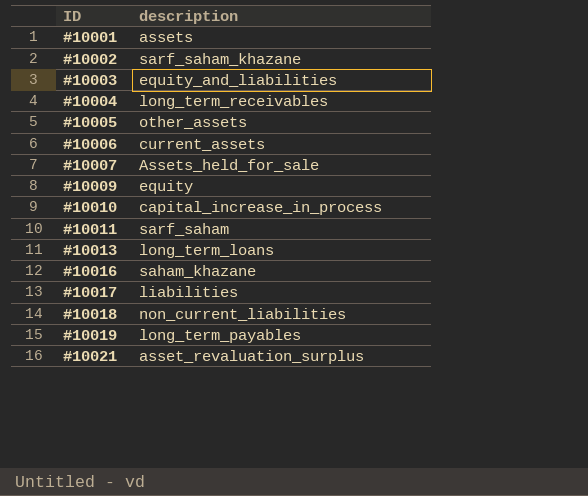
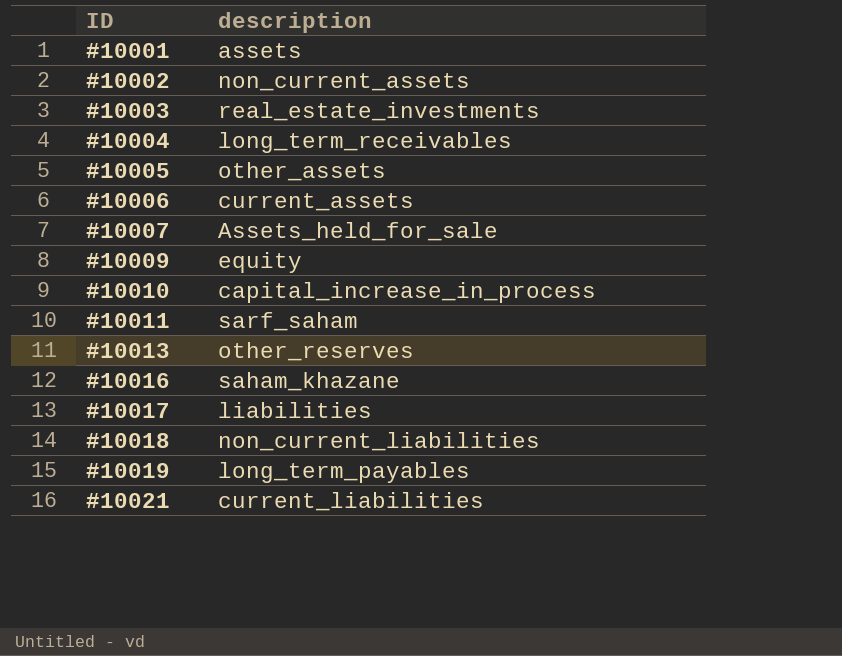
#10002 | description: sarf_saham_khazane -> non_current_assets
#10003 | description: equity_and_liabilities -> real_estate_investments
#10013 | description: long_term_loans -> other_reserves
#10021 | description: asset_revaluation_surplus -> current_liabilities

